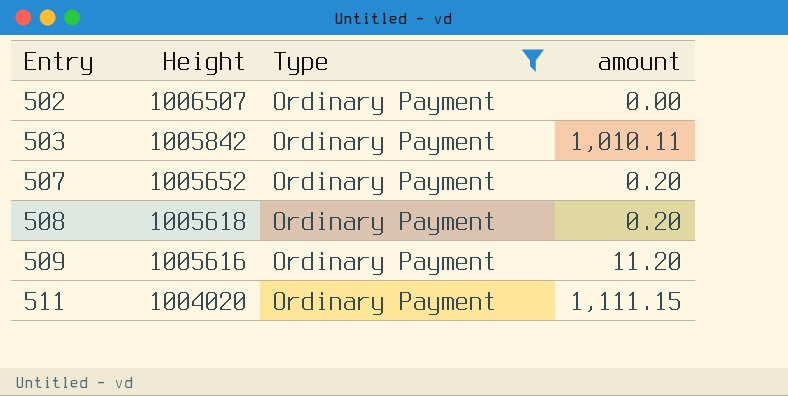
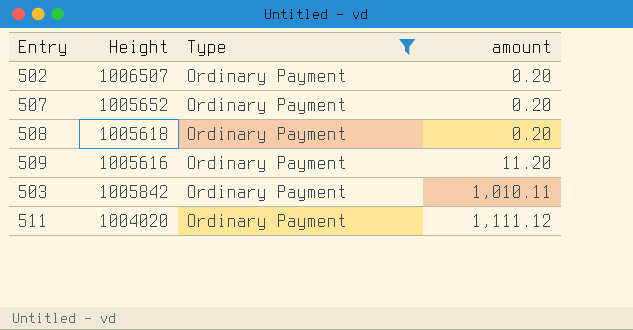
row order: Entry ascending -> amount ascending
502 | amount: 0.00 -> 0.20
511 | amount: 1,111.15 -> 1,111.12

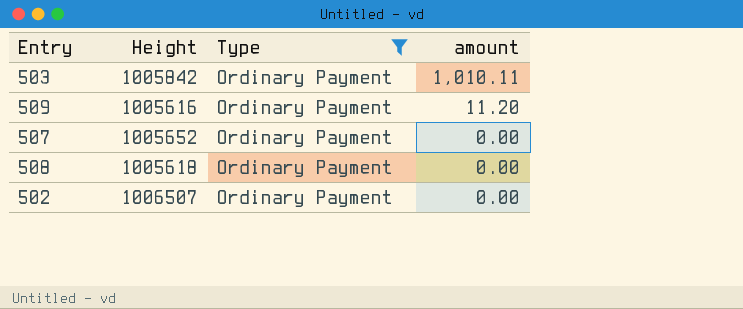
row order: amount ascending -> amount descending
row 511: 1004020 | Ordinary Payment | 1,111.12 -> none
507 | amount: 0.20 -> 0.00
508 | amount: 0.20 -> 0.00
502 | amount: 0.20 -> 0.00

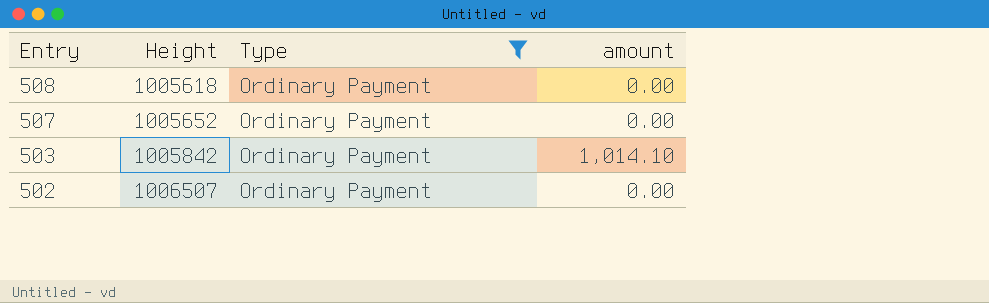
row order: amount descending -> Entry descending
row 509: 1005616 | Ordinary Payment | 11.20 -> none
503 | amount: 1,010.11 -> 1,014.10

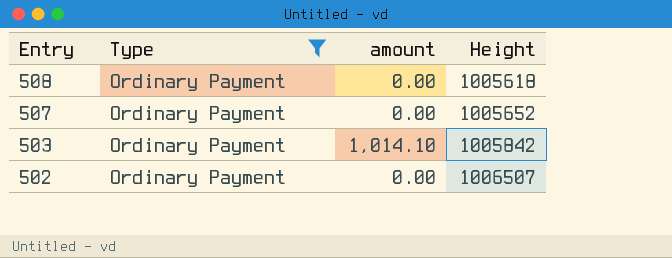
column Height | position: 2 -> 4

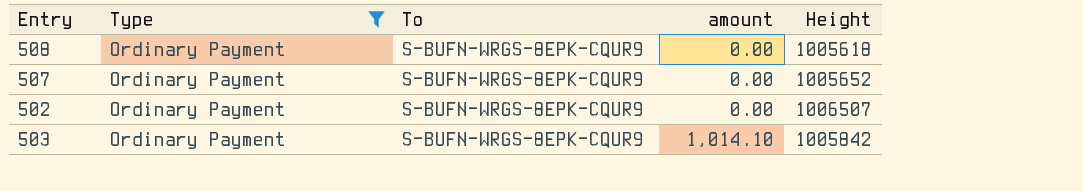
row order: Entry descending -> amount ascending
column To | position: none -> 3

